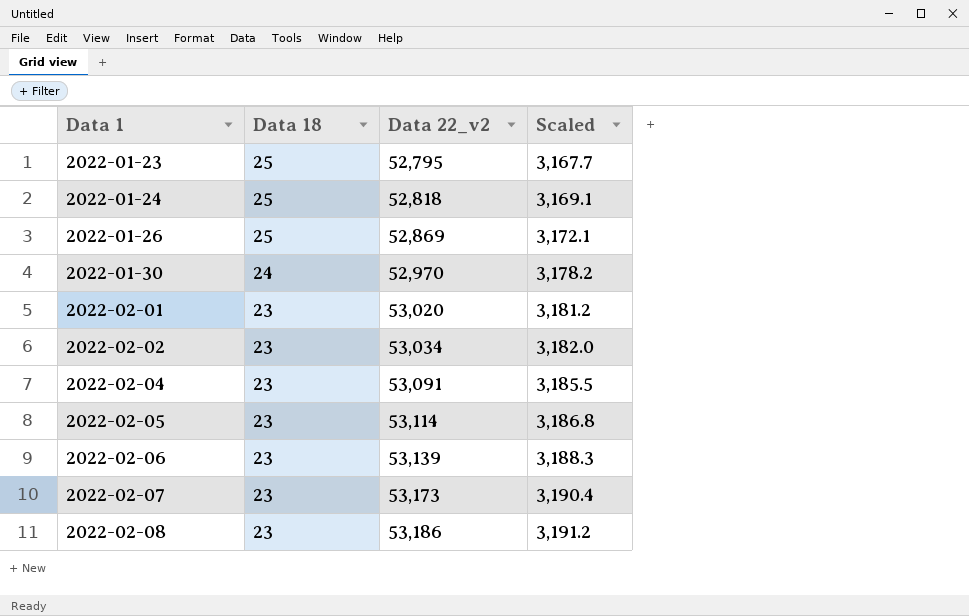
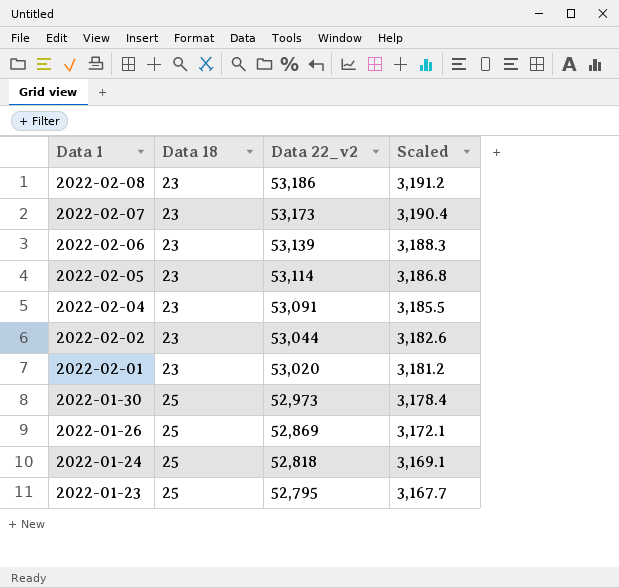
row order: Data 1 ascending -> Data 1 descending
2022-02-02 | Data 22_v2: 53,034 -> 53,044
2022-02-02 | Scaled: 3,182.0 -> 3,182.6
2022-01-30 | Data 18: 24 -> 25
2022-01-30 | Data 22_v2: 52,970 -> 52,973
2022-01-30 | Scaled: 3,178.2 -> 3,178.4

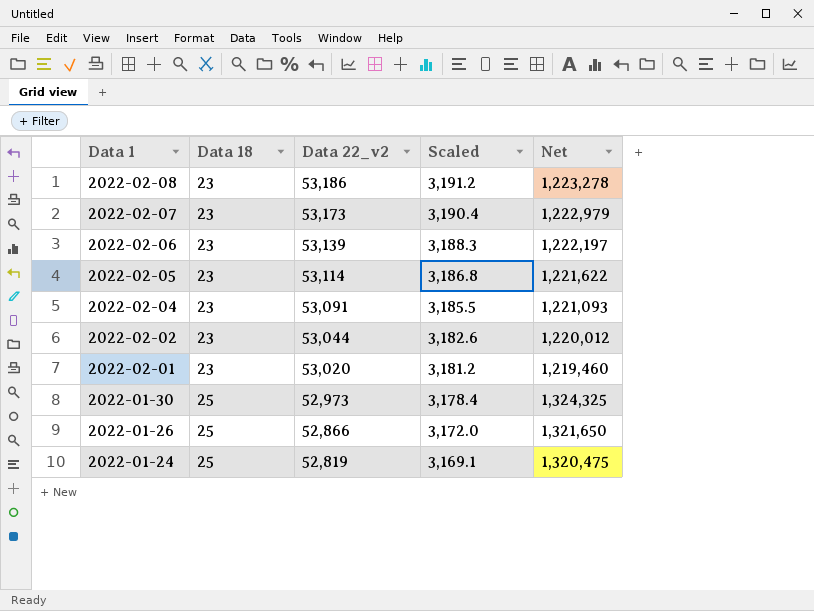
column Net | formula: none -> [Data 18] * [Data 22_v2]
row 2022-01-23: 25 | 52,795 | 3,167.7 -> none
2022-01-26 | Data 22_v2: 52,869 -> 52,866
2022-01-26 | Scaled: 3,172.1 -> 3,172.0
2022-01-24 | Data 22_v2: 52,818 -> 52,819

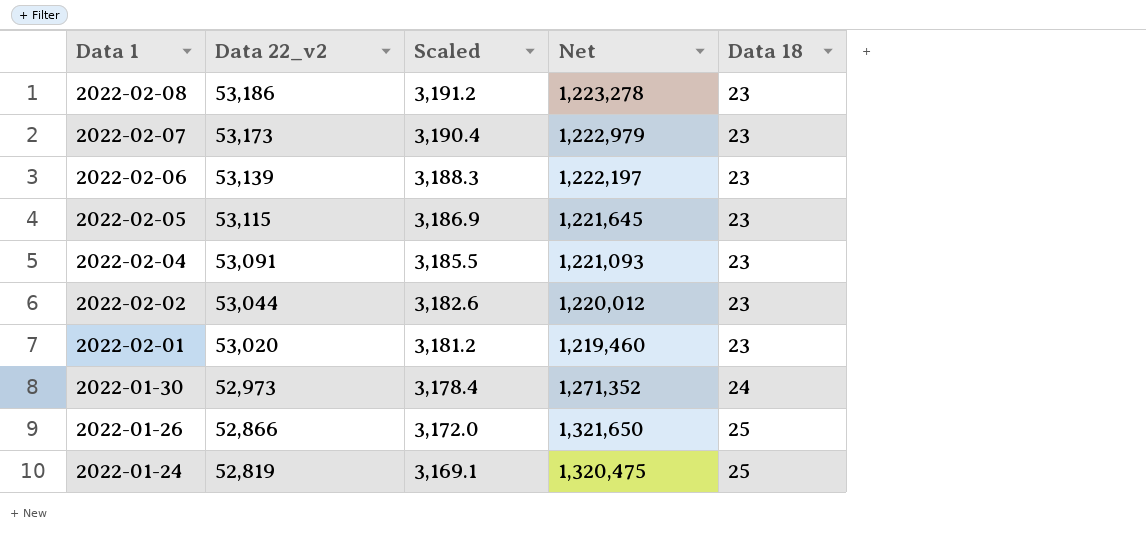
column Data 18 | position: 2 -> 5
2022-02-05 | Data 22_v2: 53,114 -> 53,115
2022-02-05 | Scaled: 3,186.8 -> 3,186.9
2022-02-05 | Net: 1,221,622 -> 1,221,645
2022-01-30 | Net: 1,324,325 -> 1,271,352
2022-01-30 | Data 18: 25 -> 24

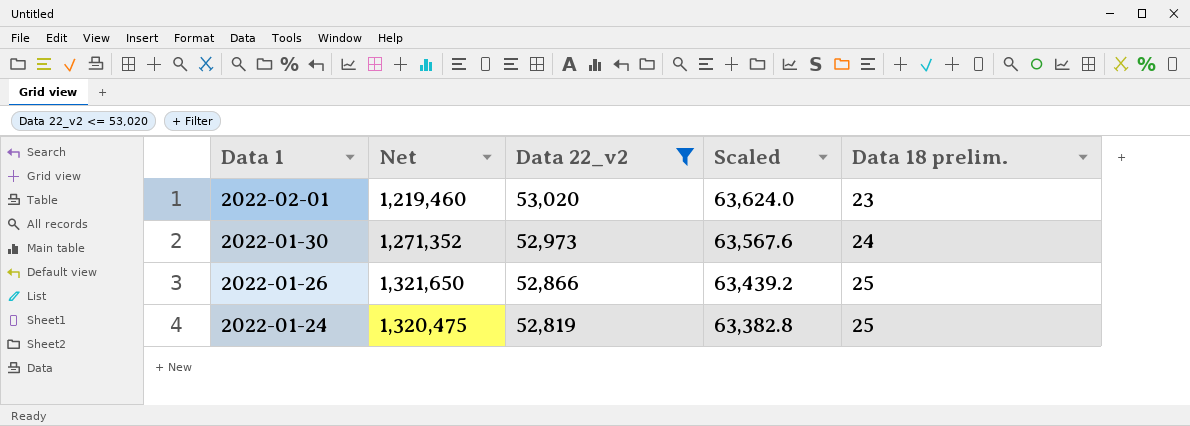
filter: none -> Data 22_v2 <= 53,020
column Net | position: 4 -> 2
column Scaled | formula: [Data 22_v2] * 0.06 -> [Data 22_v2] * 1.2
column name: Data 18 -> Data 18 prelim.

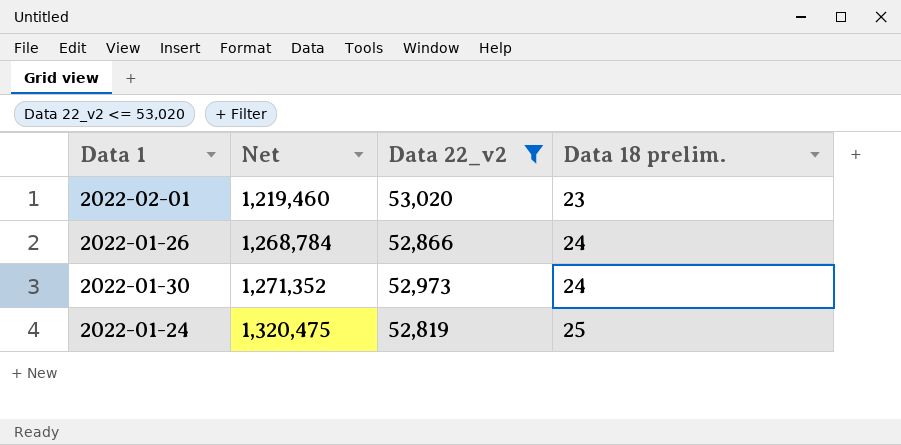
row order: Data 1 descending -> Net ascending
column Scaled | formula: [Data 22_v2] * 1.2 -> none
2022-01-26 | Net: 1,321,650 -> 1,268,784
2022-01-26 | Data 18 prelim.: 25 -> 24

